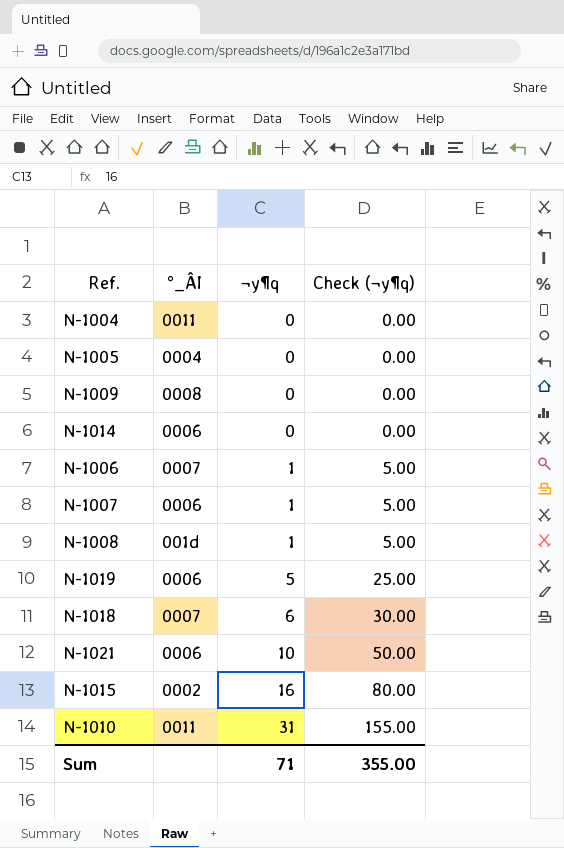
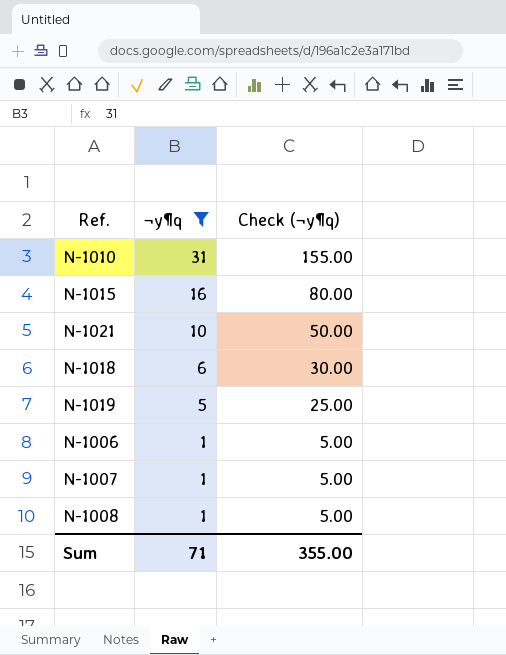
filter: none -> ¬y¶q != 0
row order: ¬y¶q ascending -> ¬y¶q descending
column °_ÂI | position: 2 -> none

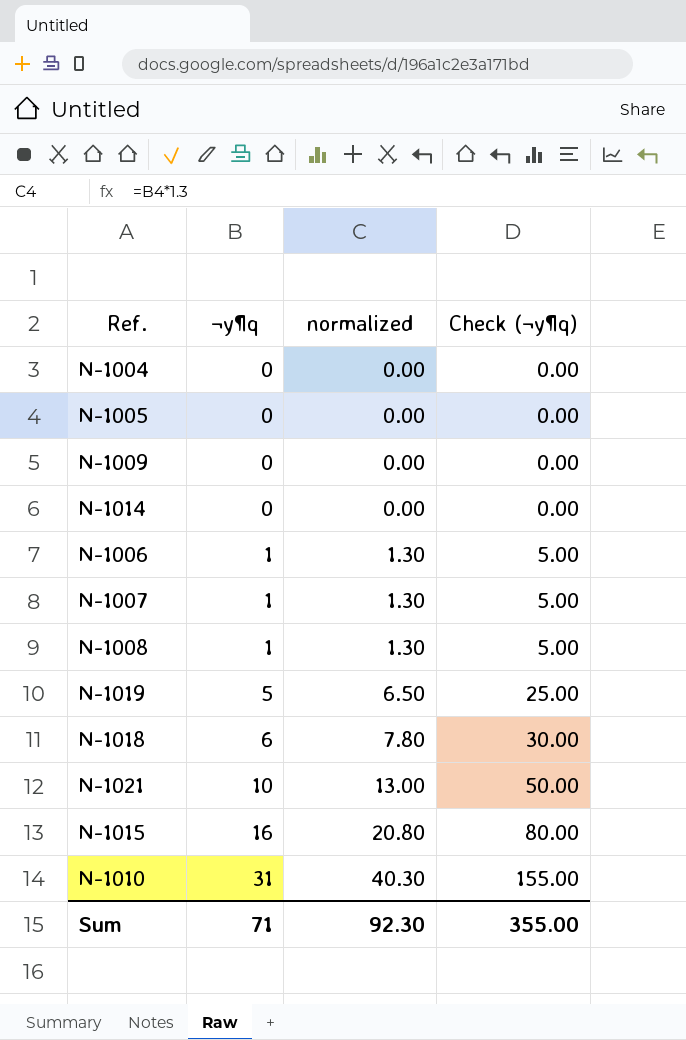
filter: ¬y¶q != 0 -> none
row order: ¬y¶q descending -> ¬y¶q ascending
column normalized | formula: none -> [¬y¶q] * 1.3

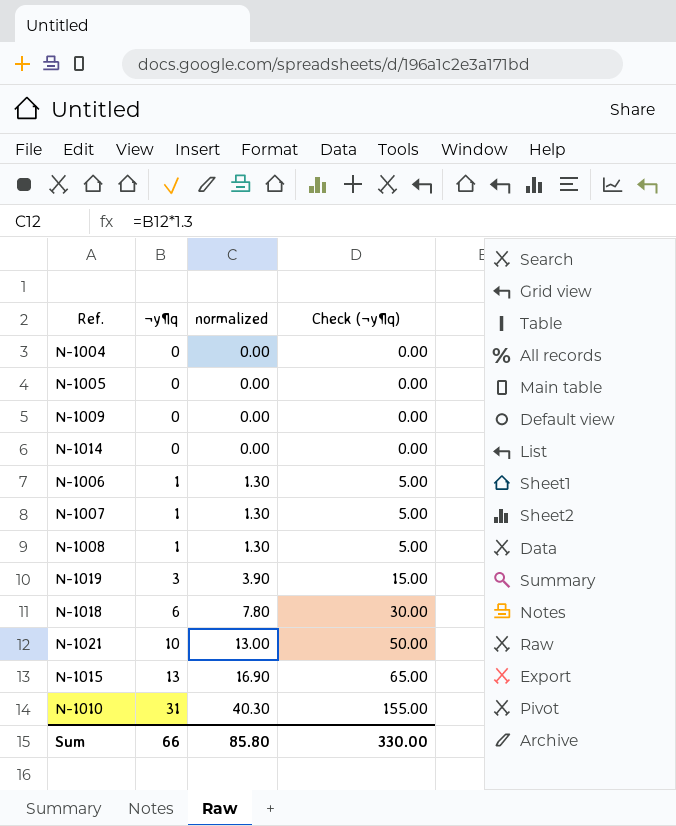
N-1019 | ¬y¶q: 5 -> 3
N-1019 | normalized: 6.50 -> 3.90
N-1019 | Check (¬y¶q): 25.00 -> 15.00
N-1015 | ¬y¶q: 16 -> 13
N-1015 | normalized: 20.80 -> 16.90
N-1015 | Check (¬y¶q): 80.00 -> 65.00
Sum | ¬y¶q: 71 -> 66
Sum | normalized: 92.30 -> 85.80
Sum | Check (¬y¶q): 355.00 -> 330.00

